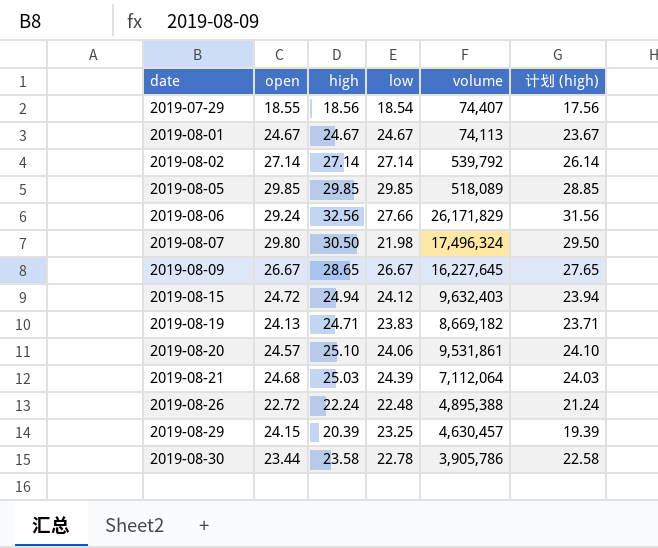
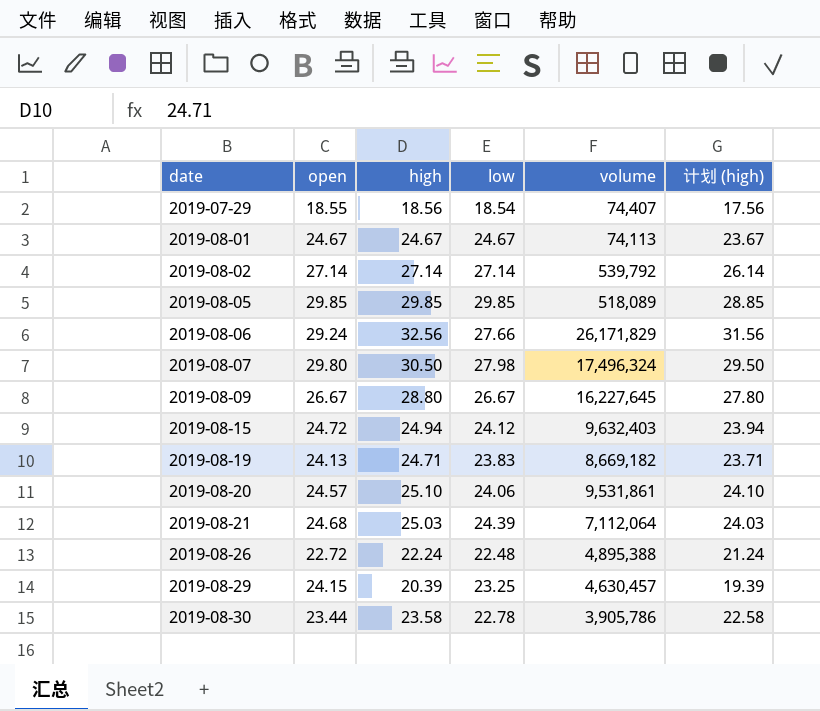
2019-08-07 | low: 21.98 -> 27.98
2019-08-09 | high: 28.65 -> 28.80
2019-08-09 | 计划 (high): 27.65 -> 27.80

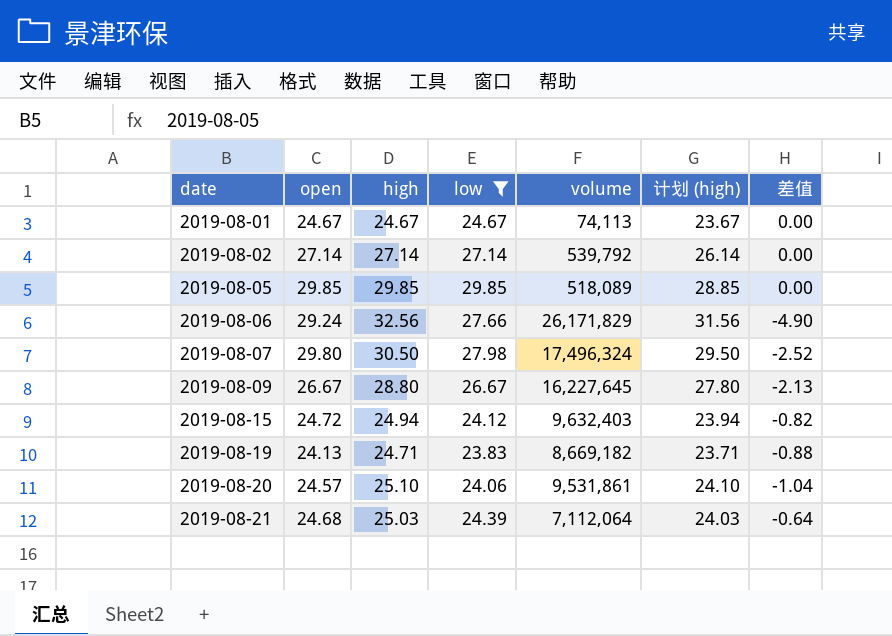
filter: none -> low >= 23.83
column 差值 | formula: none -> [low] - [high]

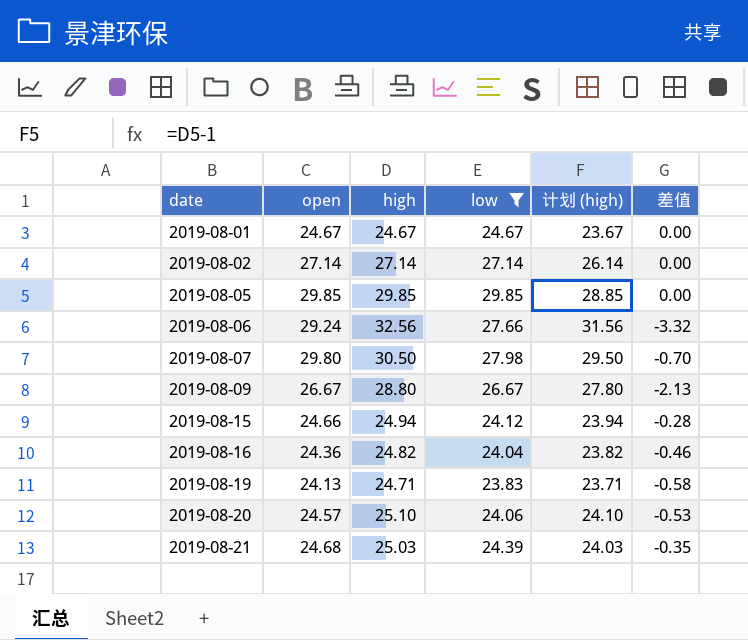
column volume | position: 5 -> none
column 差值 | formula: [low] - [high] -> [open] - [high]
2019-08-15 | open: 24.72 -> 24.66
row 2019-08-16: none -> 24.36 | 24.82 | 24.04 | 23.82 | -0.46

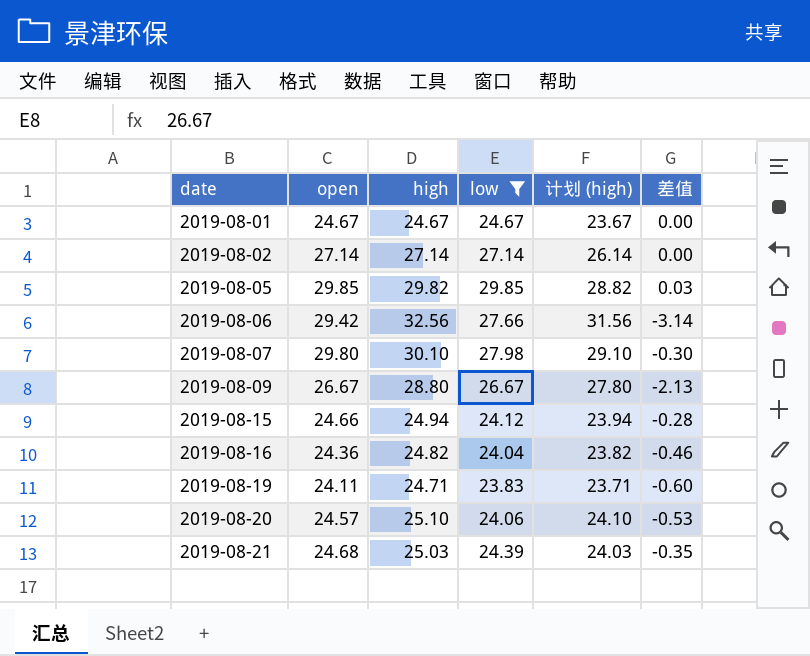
2019-08-05 | high: 29.85 -> 29.82
2019-08-05 | 计划 (high): 28.85 -> 28.82
2019-08-05 | 差值: 0.00 -> 0.03
2019-08-06 | open: 29.24 -> 29.42
2019-08-06 | 差值: -3.32 -> -3.14
2019-08-07 | high: 30.50 -> 30.10
2019-08-07 | 计划 (high): 29.50 -> 29.10
2019-08-07 | 差值: -0.70 -> -0.30
2019-08-19 | open: 24.13 -> 24.11
2019-08-19 | 差值: -0.58 -> -0.60

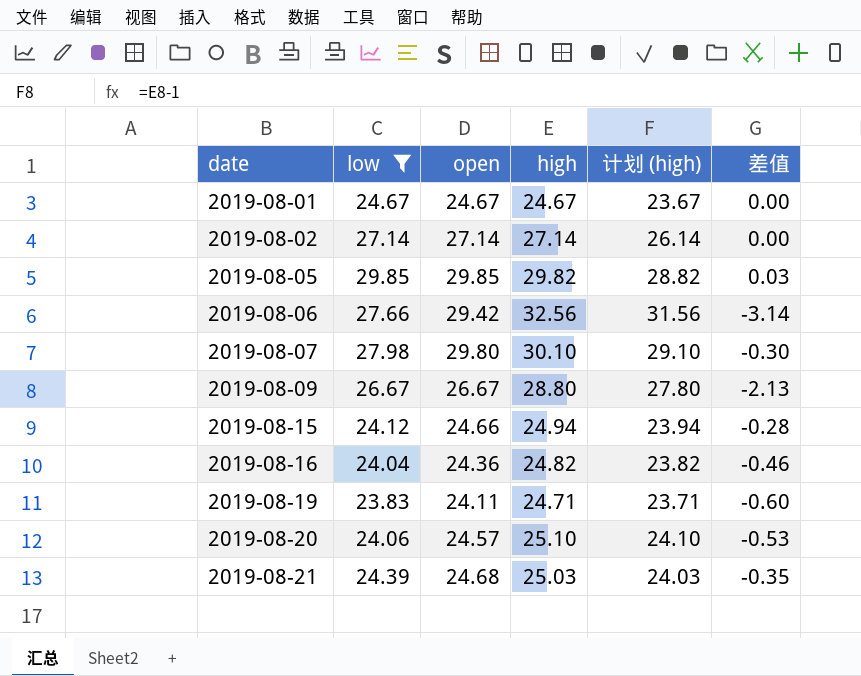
column low | position: 4 -> 2

